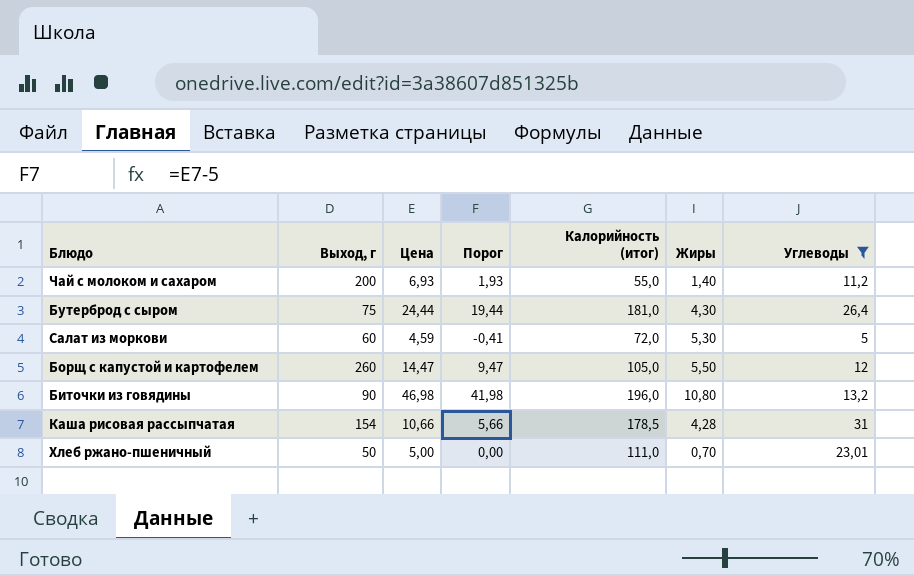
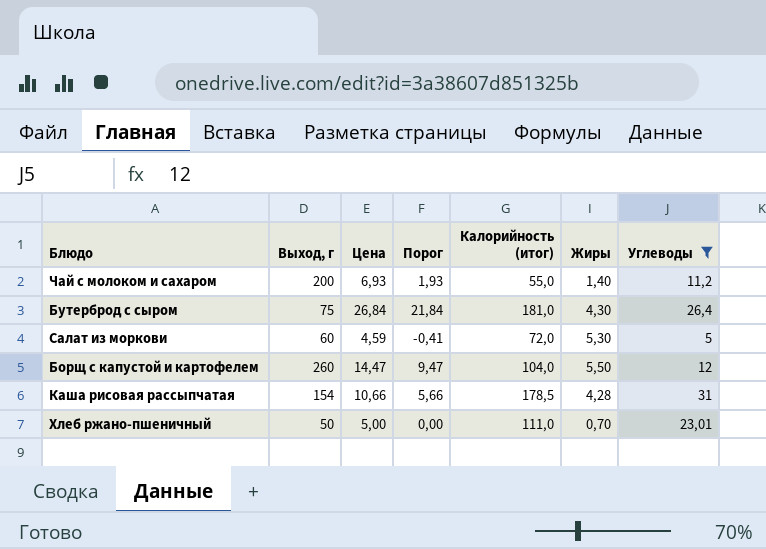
row Биточки из говядины: 90 | 46,98 | 41,98 | 196,0 | 10,80 | 13,2 -> none
Бутерброд с сыром | Цена: 24,44 -> 26,84
Бутерброд с сыром | Порог: 19,44 -> 21,84
Борщ с капустой и картофелем | Калорийность (итог): 105,0 -> 104,0

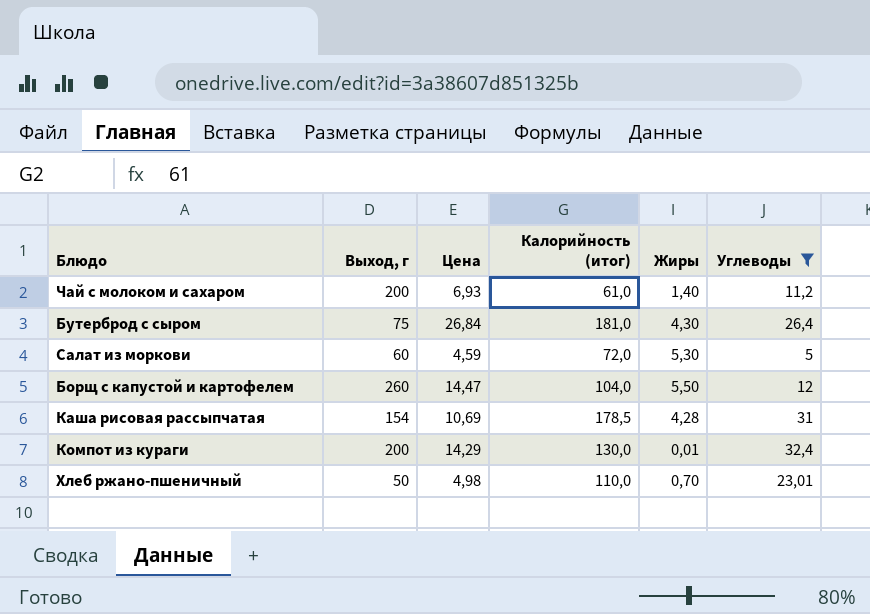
column Порог | formula: [Цена] - 5 -> none
Чай с молоком и сахаром | Калорийность (итог): 55,0 -> 61,0
Каша рисовая рассыпчатая | Цена: 10,66 -> 10,69
row Компот из кураги: none -> 200 | 14,29 | 130,0 | 0,01 | 32,4
Хлеб ржано-пшеничный | Цена: 5,00 -> 4,98
Хлеб ржано-пшеничный | Калорийность (итог): 111,0 -> 110,0

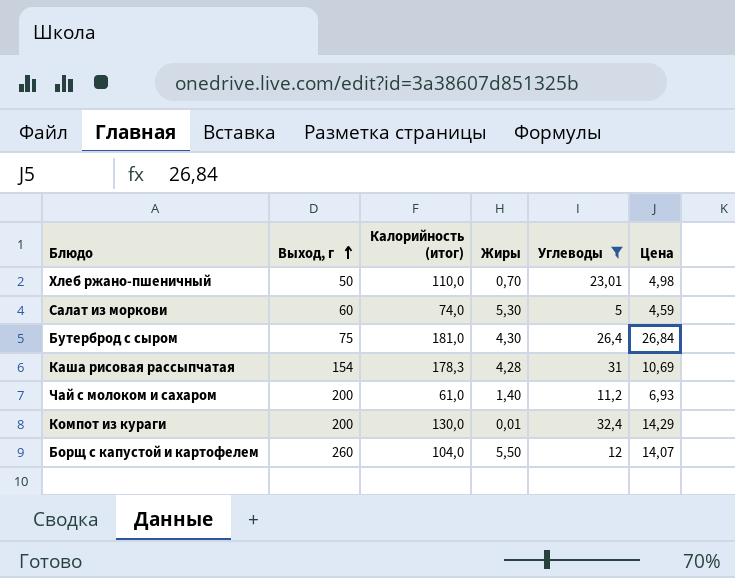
row order: none -> Выход, г ascending
column Цена | position: 3 -> 6
Салат из моркови | Калорийность (итог): 72,0 -> 74,0
Каша рисовая рассыпчатая | Калорийность (итог): 178,5 -> 178,3
Борщ с капустой и картофелем | Цена: 14,47 -> 14,07

